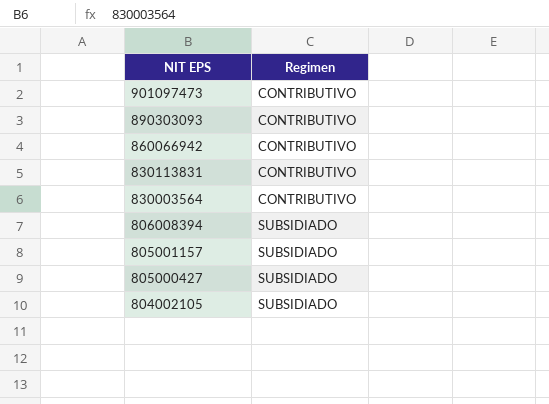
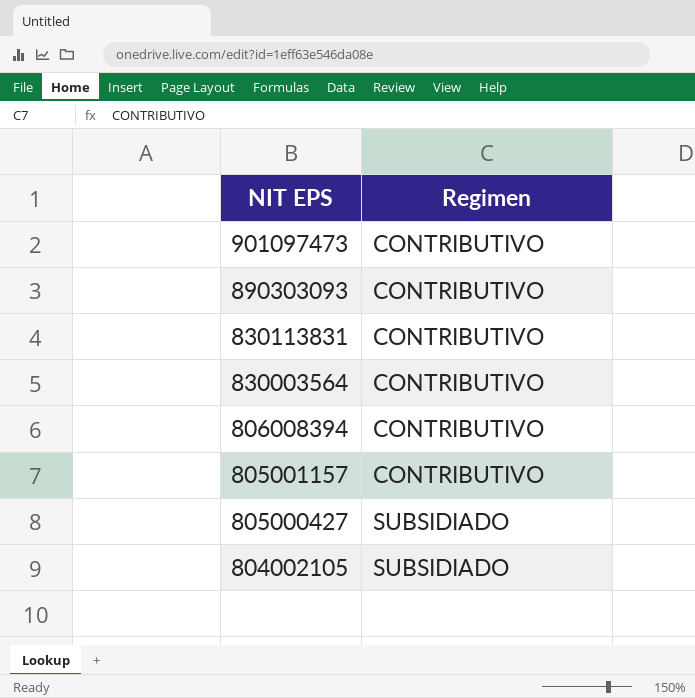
row 860066942: CONTRIBUTIVO -> none
806008394 | Regimen: SUBSIDIADO -> CONTRIBUTIVO
805001157 | Regimen: SUBSIDIADO -> CONTRIBUTIVO

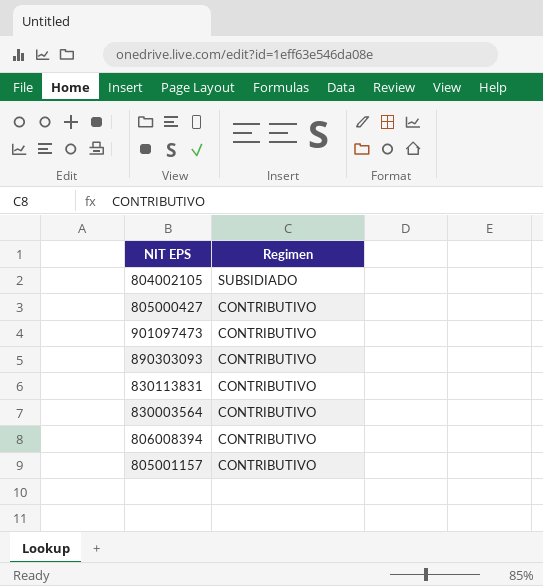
row order: NIT EPS descending -> Regimen descending
805000427 | Regimen: SUBSIDIADO -> CONTRIBUTIVO

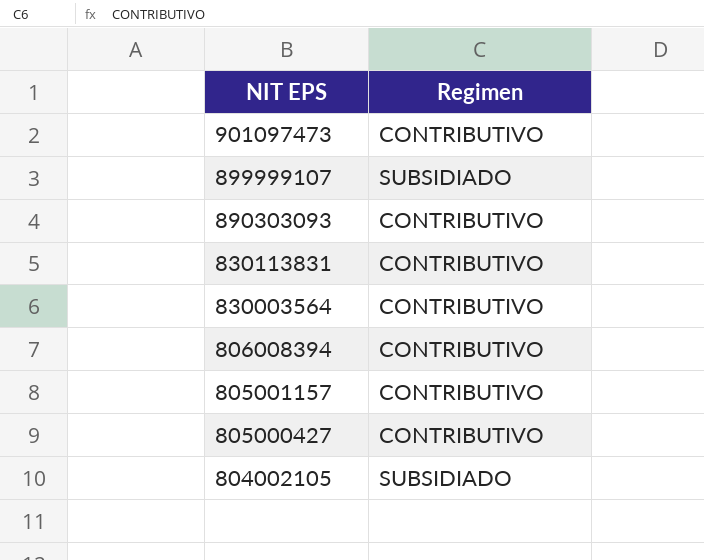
row order: Regimen descending -> NIT EPS descending
row 899999107: none -> SUBSIDIADO

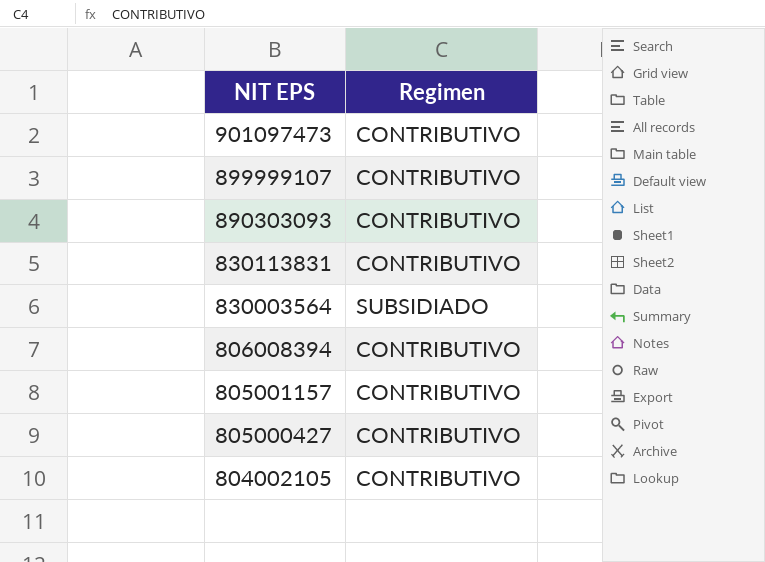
899999107 | Regimen: SUBSIDIADO -> CONTRIBUTIVO
830003564 | Regimen: CONTRIBUTIVO -> SUBSIDIADO
804002105 | Regimen: SUBSIDIADO -> CONTRIBUTIVO

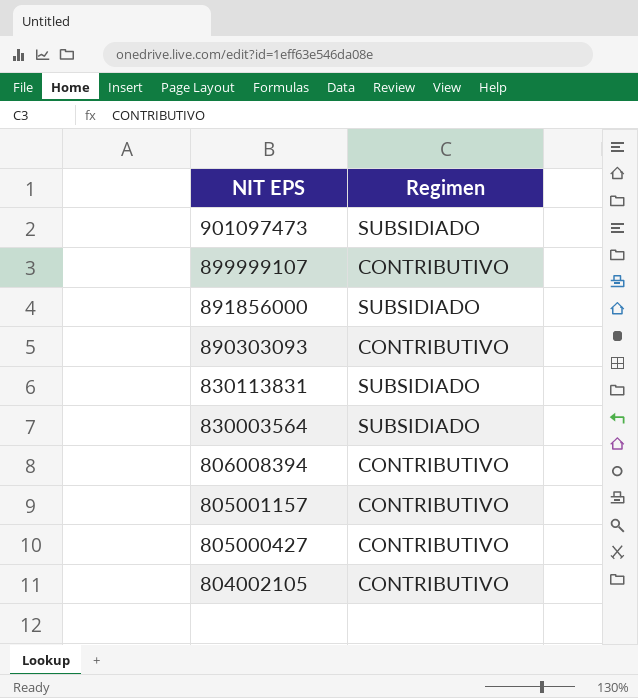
901097473 | Regimen: CONTRIBUTIVO -> SUBSIDIADO
row 891856000: none -> SUBSIDIADO
830113831 | Regimen: CONTRIBUTIVO -> SUBSIDIADO

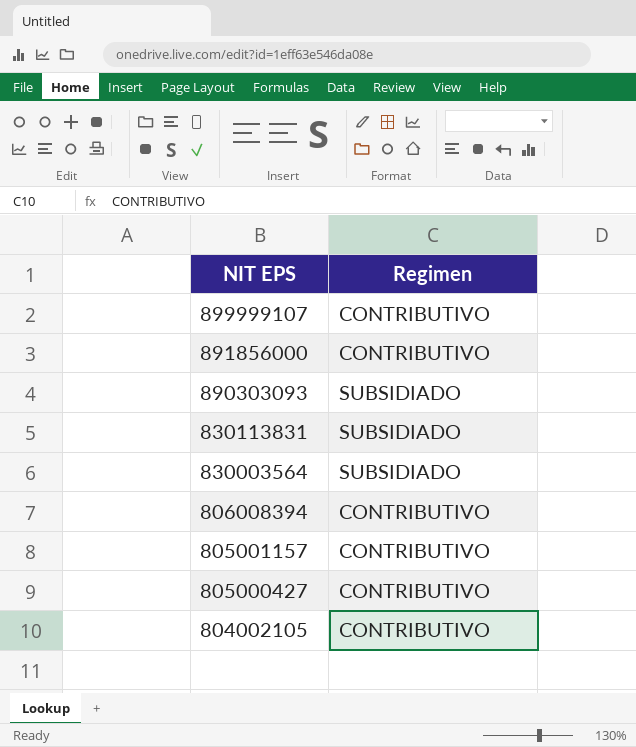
row 901097473: SUBSIDIADO -> none
891856000 | Regimen: SUBSIDIADO -> CONTRIBUTIVO
890303093 | Regimen: CONTRIBUTIVO -> SUBSIDIADO

